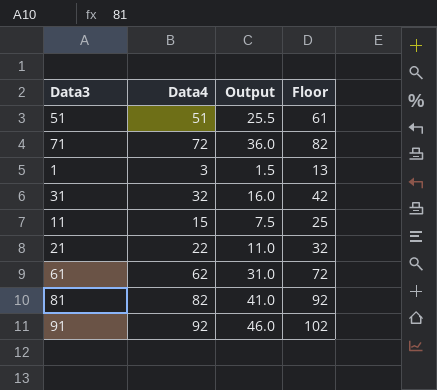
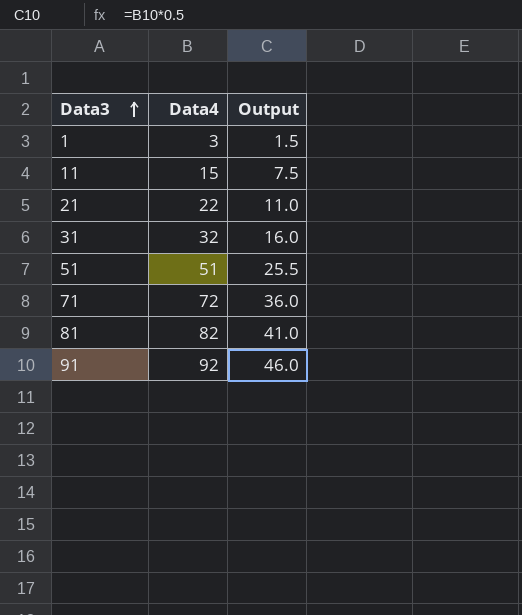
row order: none -> Data3 ascending
column Floor | formula: [Data4] + 10 -> none
row 61: 62 | 31.0 | 72 -> none

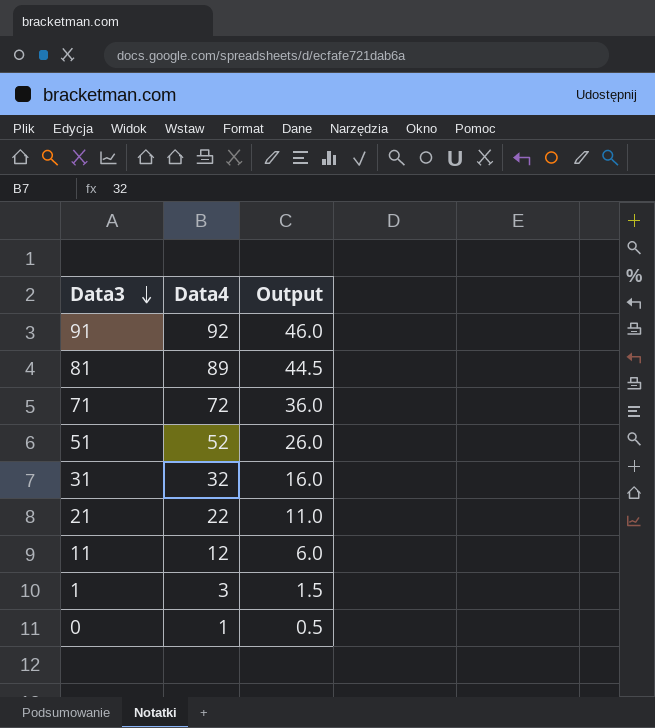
row order: Data3 ascending -> Data3 descending
81 | Data4: 82 -> 89
81 | Output: 41.0 -> 44.5
51 | Data4: 51 -> 52
51 | Output: 25.5 -> 26.0
11 | Data4: 15 -> 12
11 | Output: 7.5 -> 6.0
row 0: none -> 1 | 0.5

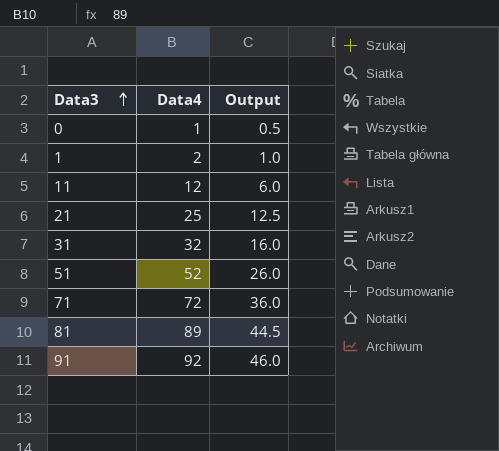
row order: Data3 descending -> Data3 ascending
1 | Data4: 3 -> 2
1 | Output: 1.5 -> 1.0
21 | Data4: 22 -> 25
21 | Output: 11.0 -> 12.5

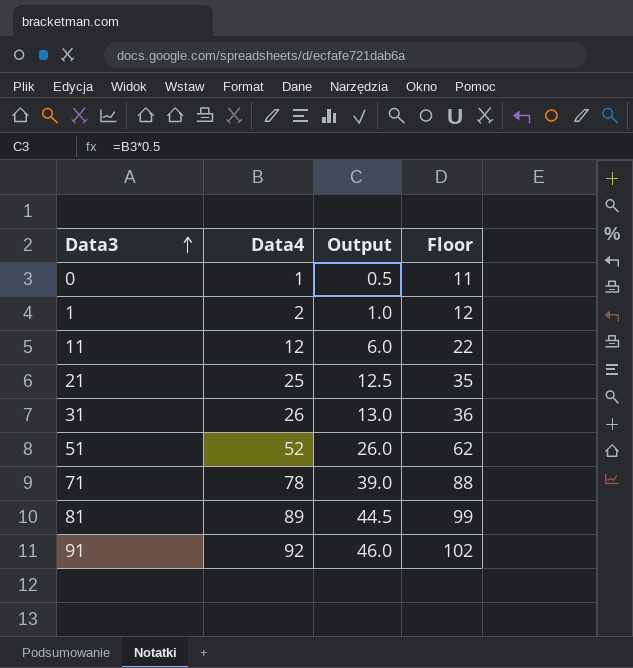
column Floor | formula: none -> [Data4] + 10
31 | Data4: 32 -> 26
31 | Output: 16.0 -> 13.0
71 | Data4: 72 -> 78
71 | Output: 36.0 -> 39.0

